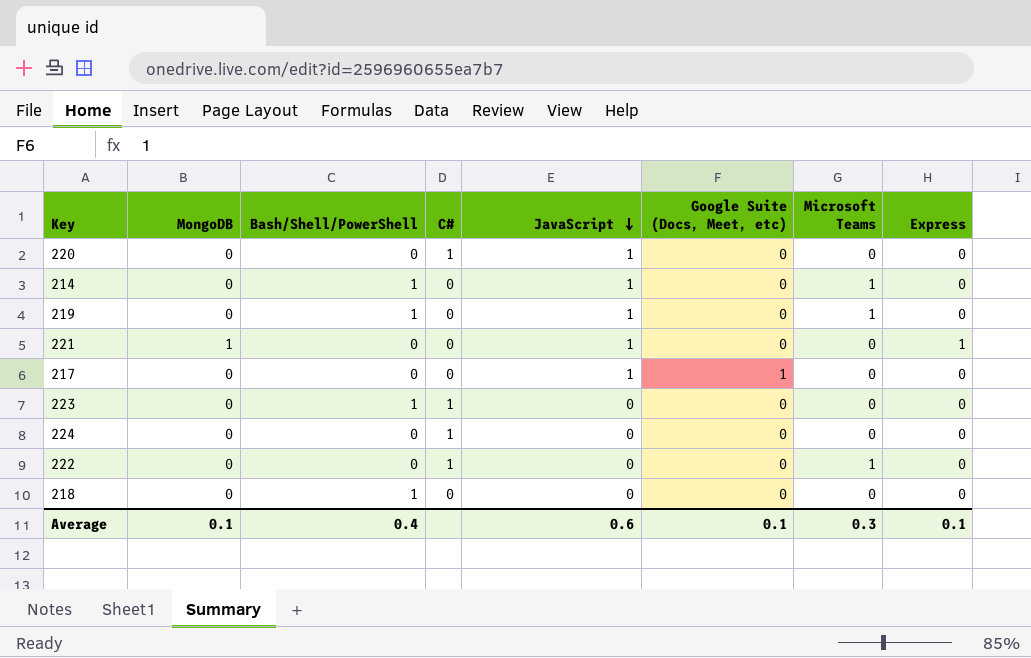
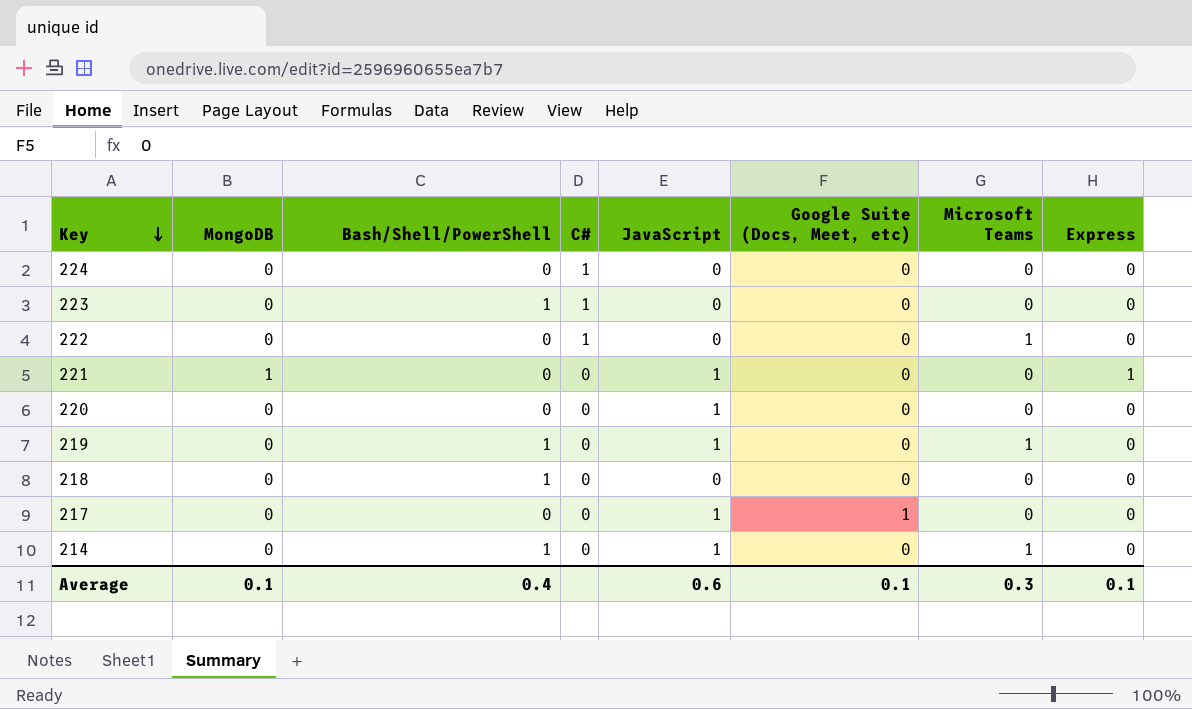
row order: JavaScript descending -> Key descending
220 | C#: 1 -> 0

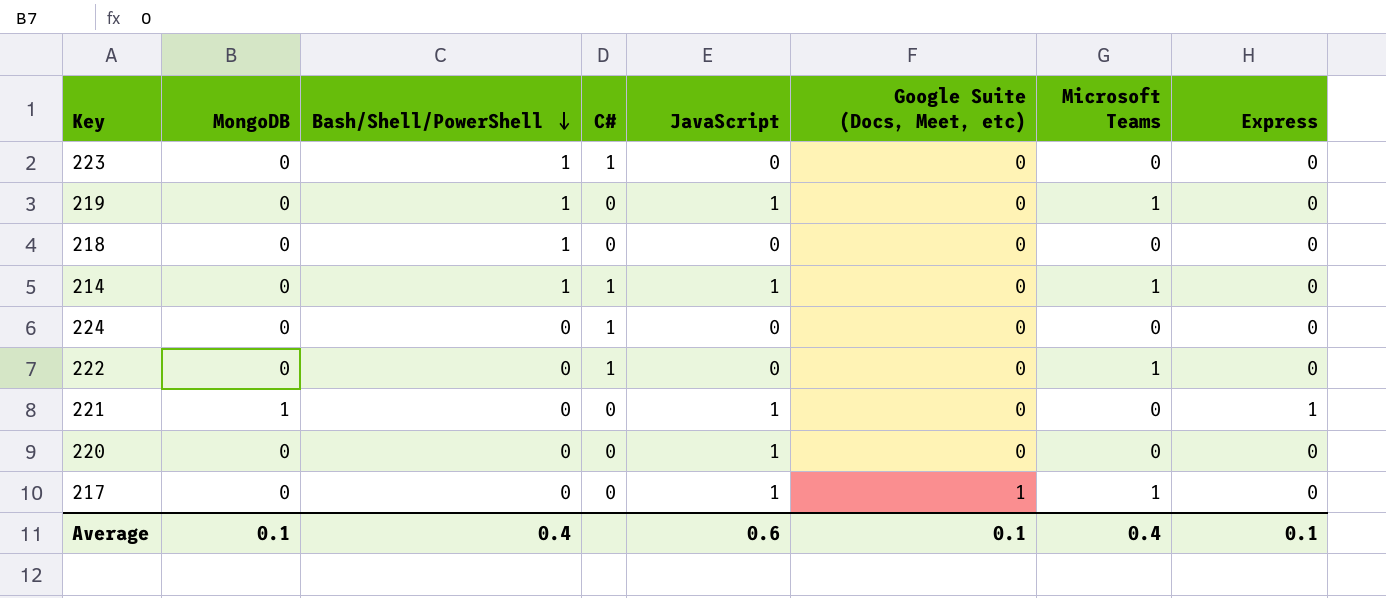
row order: Key descending -> Bash/Shell/PowerShell descending
214 | C#: 0 -> 1
217 | Microsoft Teams: 0 -> 1
Average | Microsoft Teams: 0.3 -> 0.4

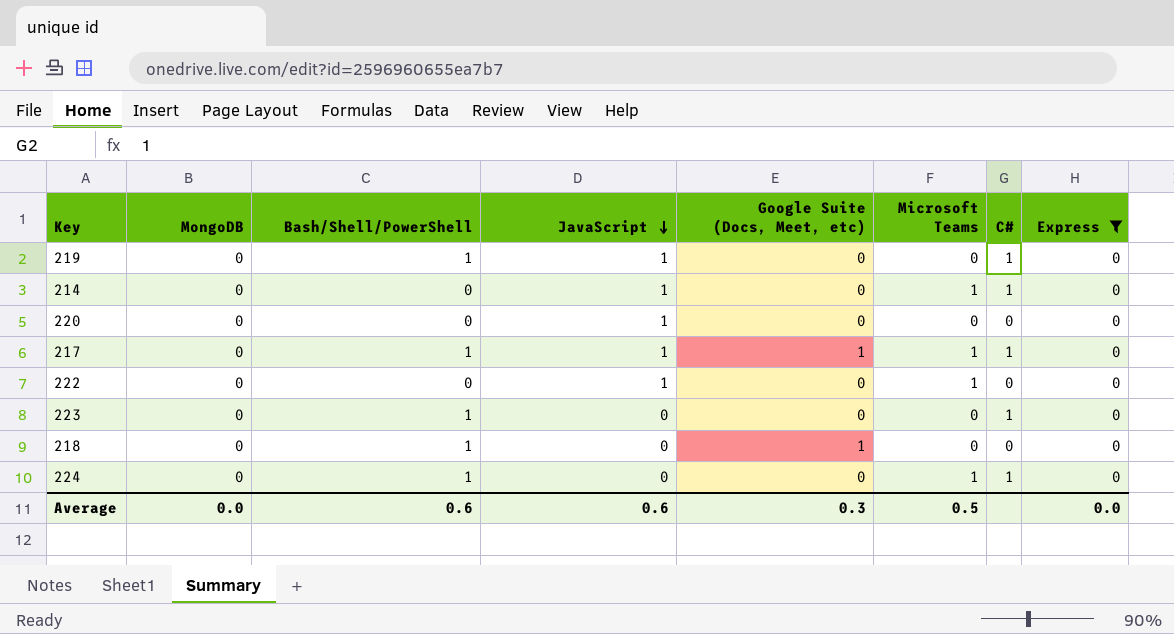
filter: none -> Express = 0
row order: Bash/Shell/PowerShell descending -> JavaScript descending
column C# | position: 4 -> 7
219 | Microsoft Teams: 1 -> 0
219 | C#: 0 -> 1
214 | Bash/Shell/PowerShell: 1 -> 0
217 | Bash/Shell/PowerShell: 0 -> 1
217 | C#: 0 -> 1
222 | JavaScript: 0 -> 1
222 | C#: 1 -> 0
218 | Google Suite (Docs, Meet, etc): 0 -> 1
224 | Bash/Shell/PowerShell: 0 -> 1
224 | Microsoft Teams: 0 -> 1
Average | MongoDB: 0.1 -> 0.0
Average | Bash/Shell/PowerShell: 0.4 -> 0.6
Average | Google Suite (Docs, Meet, etc): 0.1 -> 0.3
Average | Microsoft Teams: 0.4 -> 0.5
Average | Express: 0.1 -> 0.0

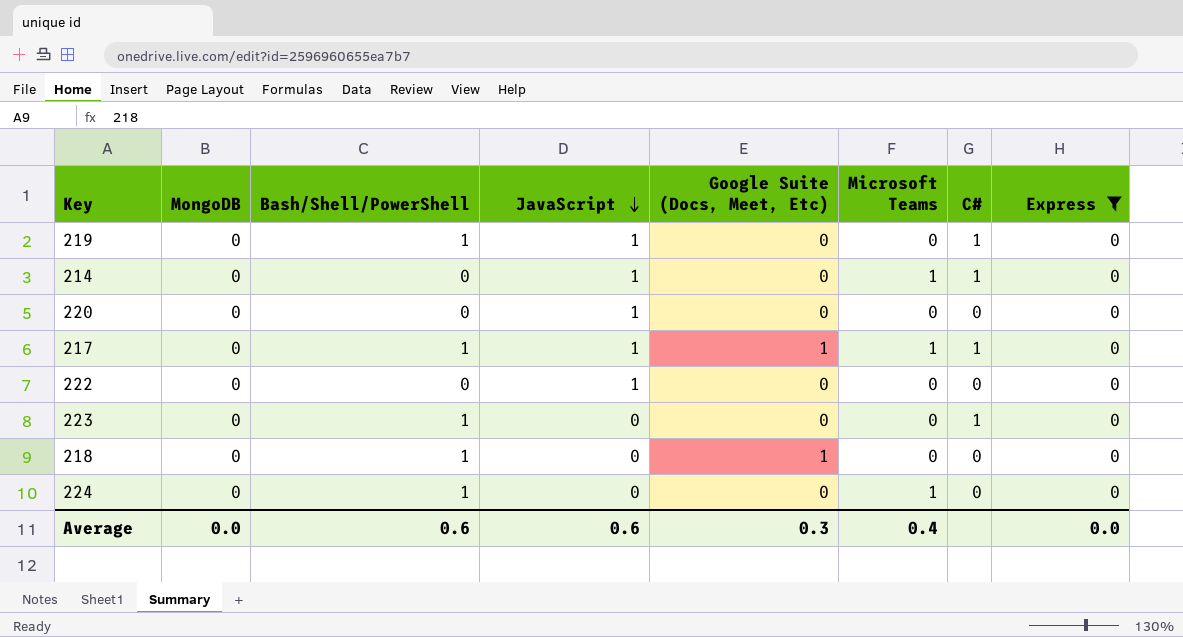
column name: Google Suite (Docs, Meet, etc) -> Google Suite (Docs, Meet, Etc)
222 | Microsoft Teams: 1 -> 0
224 | C#: 1 -> 0
Average | Microsoft Teams: 0.5 -> 0.4

